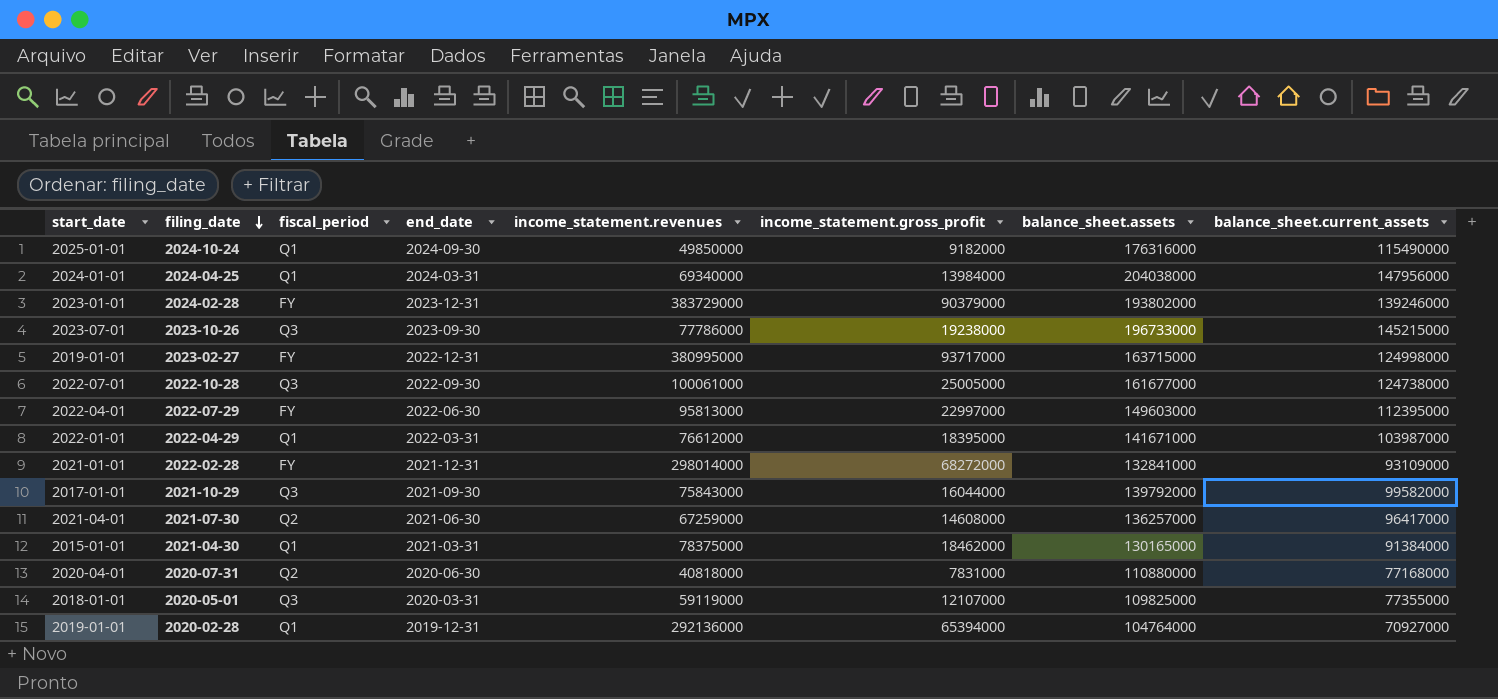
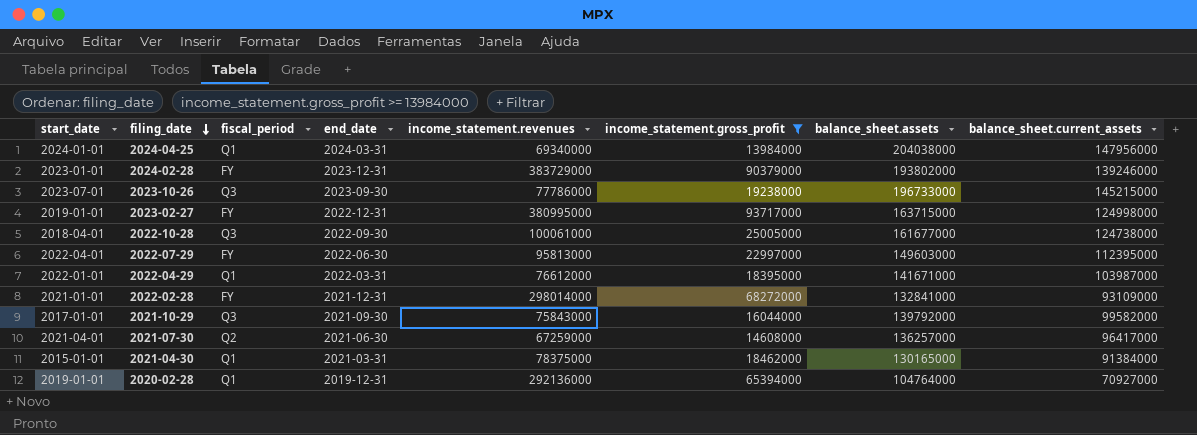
filter: none -> income_statement.gross_profit >= 13984000
2022-10-28 | start_date: 2022-07-01 -> 2018-04-01

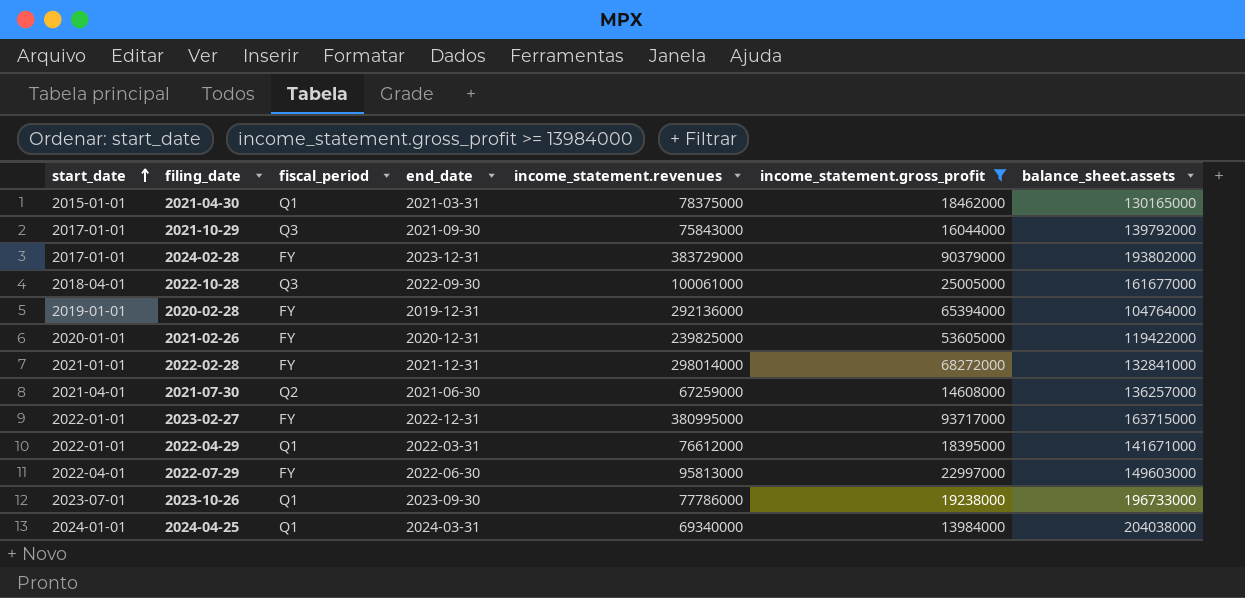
row order: filing_date descending -> start_date ascending
column balance_sheet.current_assets | position: 8 -> none
2024-02-28 | start_date: 2023-01-01 -> 2017-01-01
2020-02-28 | fiscal_period: Q1 -> FY
row 2021-02-26: none -> 2020-01-01 | FY | 2020-12-31 | 239825000 | 53605000 | 119422000
2023-02-27 | start_date: 2019-01-01 -> 2022-01-01
2023-10-26 | fiscal_period: Q3 -> Q1

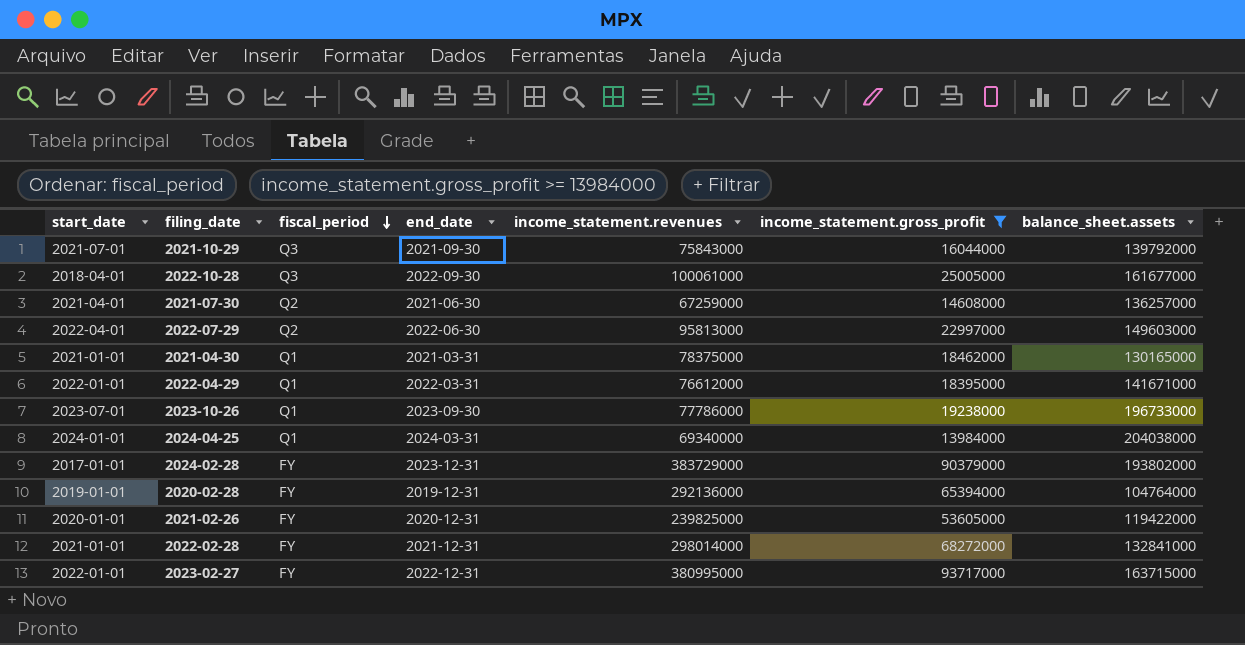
row order: start_date ascending -> fiscal_period descending
2021-10-29 | start_date: 2017-01-01 -> 2021-07-01
2022-07-29 | fiscal_period: FY -> Q2
2021-04-30 | start_date: 2015-01-01 -> 2021-01-01

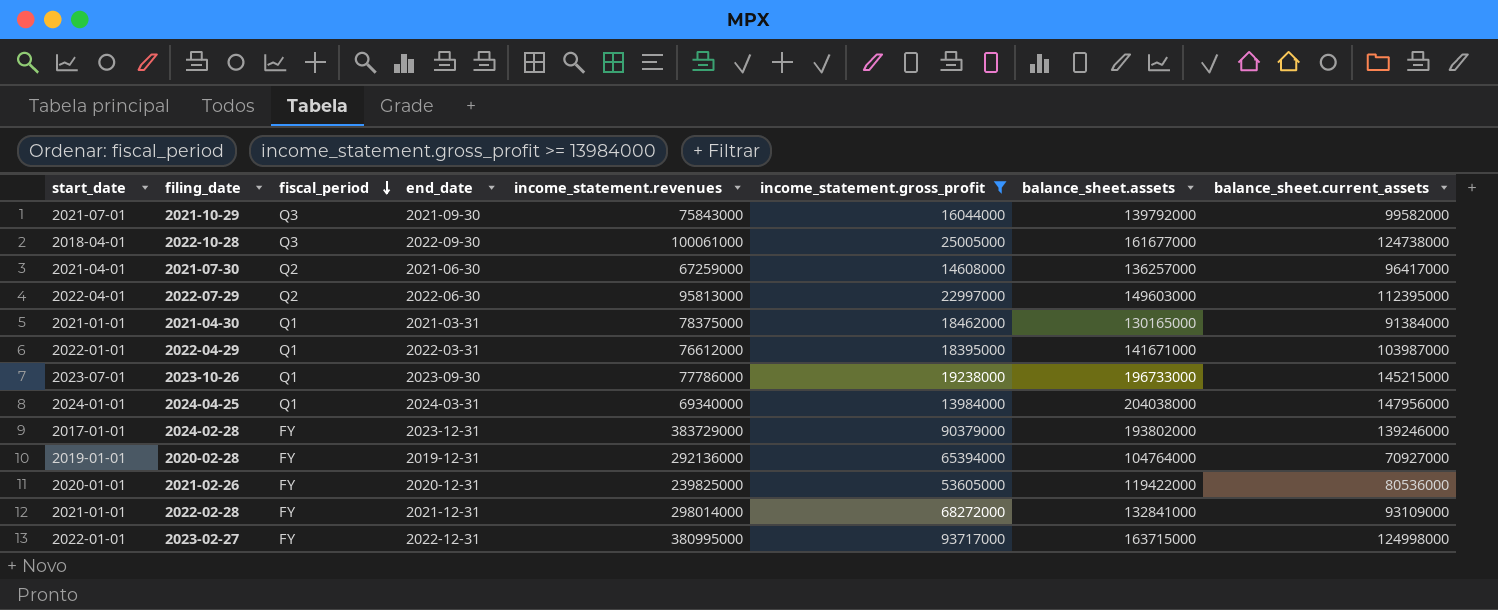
column balance_sheet.current_assets | position: none -> 8

